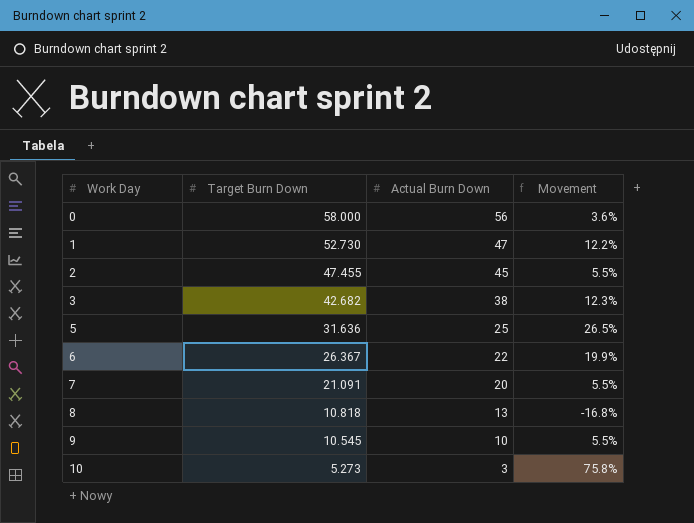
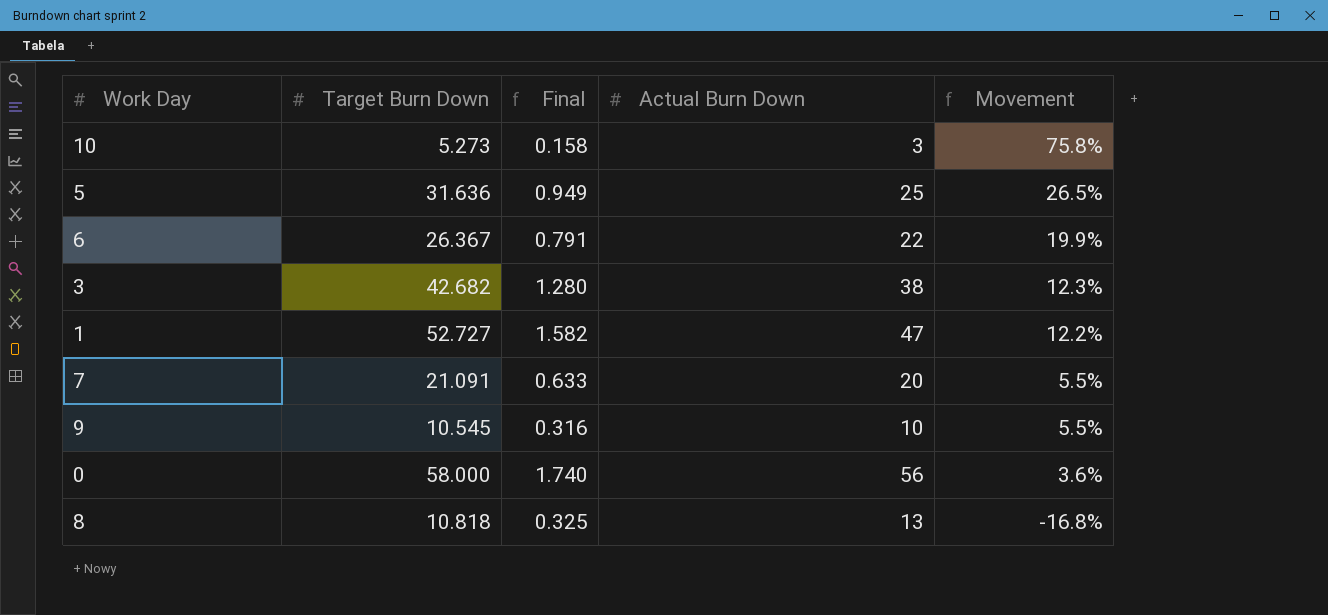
row order: Work Day ascending -> Movement descending
column Final | formula: none -> [Target Burn Down] * 0.03
row 2: 47.455 | 45 | 5.5% -> none
1 | Target Burn Down: 52.730 -> 52.727

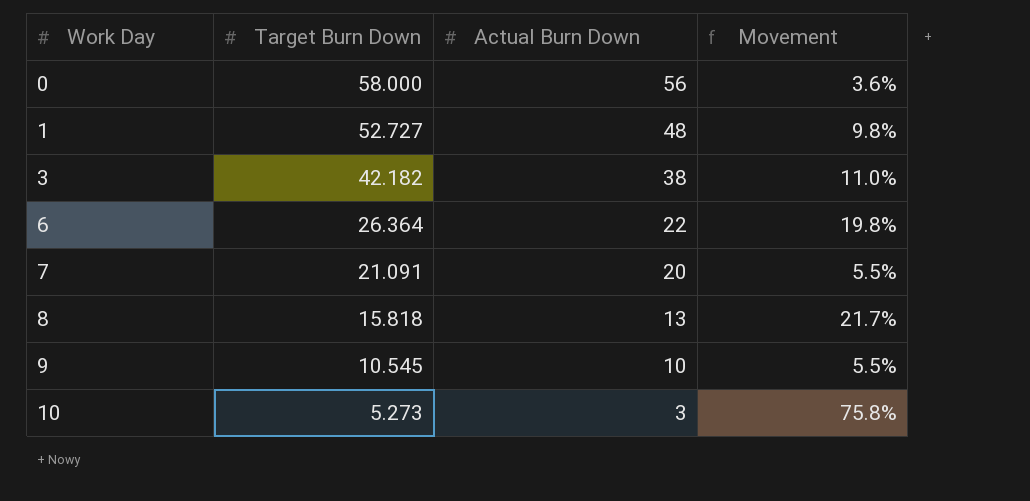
row order: Movement descending -> Work Day ascending
column Final | formula: [Target Burn Down] * 0.03 -> none
row 5: 31.636 | 0.949 | 25 | 26.5% -> none
1 | Actual Burn Down: 47 -> 48
1 | Movement: 12.2% -> 9.8%
3 | Target Burn Down: 42.682 -> 42.182
3 | Movement: 12.3% -> 11.0%
6 | Target Burn Down: 26.367 -> 26.364
6 | Movement: 19.9% -> 19.8%
8 | Target Burn Down: 10.818 -> 15.818
8 | Movement: -16.8% -> 21.7%

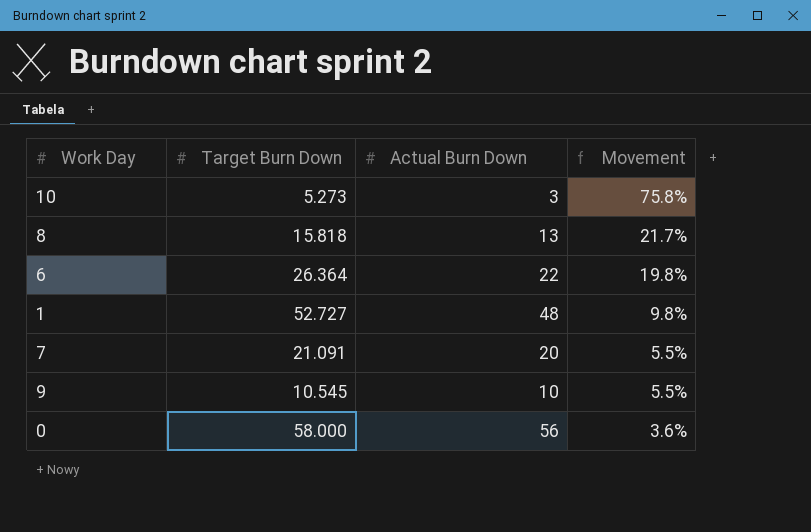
row order: Work Day ascending -> Movement descending
row 3: 42.182 | 38 | 11.0% -> none

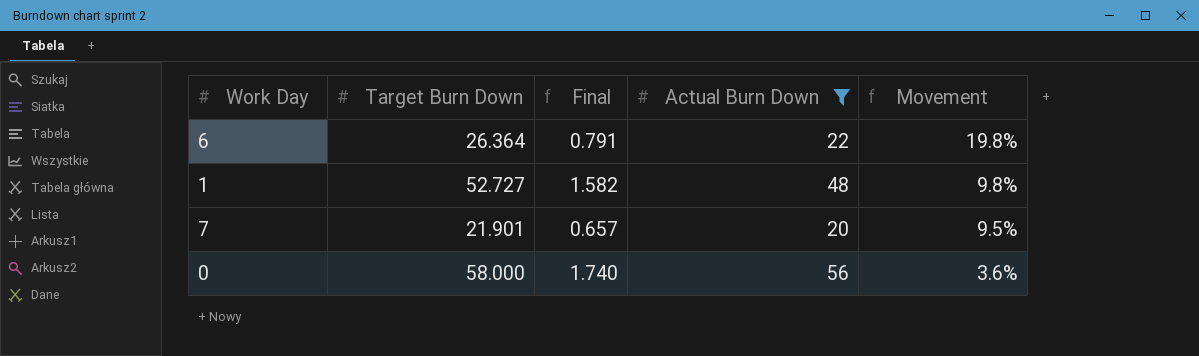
filter: none -> Actual Burn Down >= 20
column Final | formula: none -> [Target Burn Down] * 0.03
7 | Target Burn Down: 21.091 -> 21.901
7 | Movement: 5.5% -> 9.5%

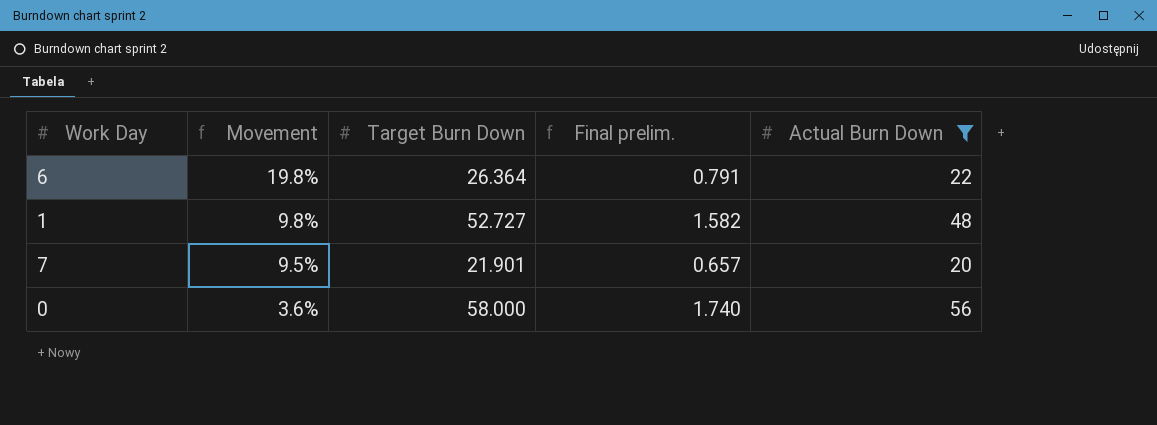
column Movement | position: 5 -> 2
column name: Final -> Final prelim.

